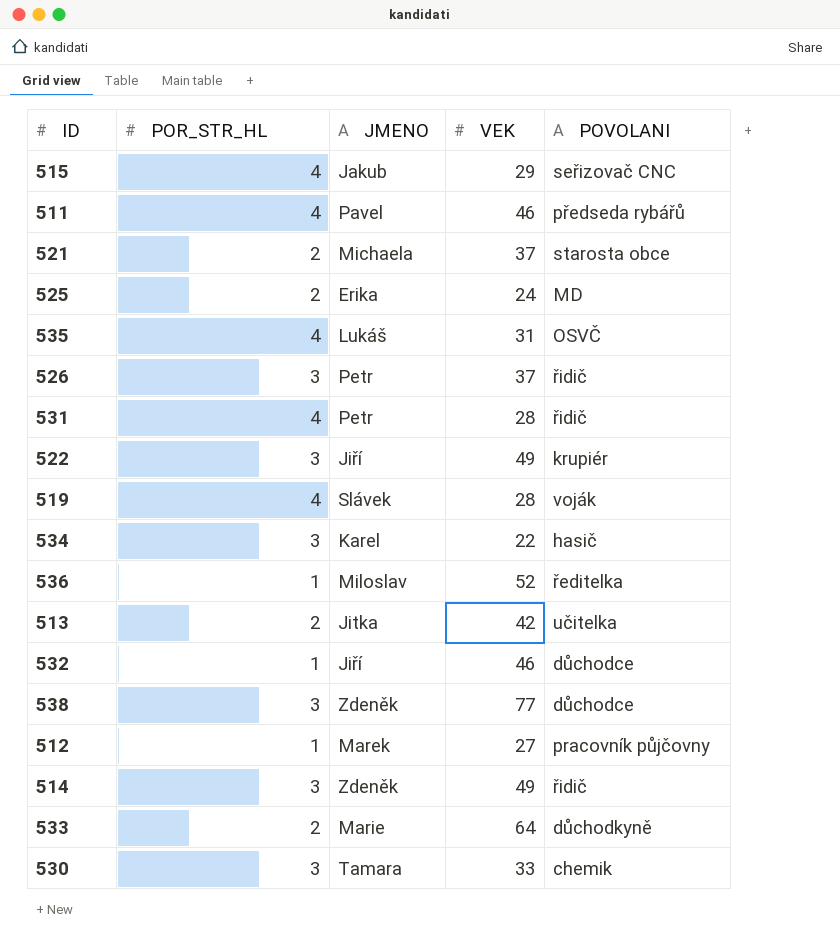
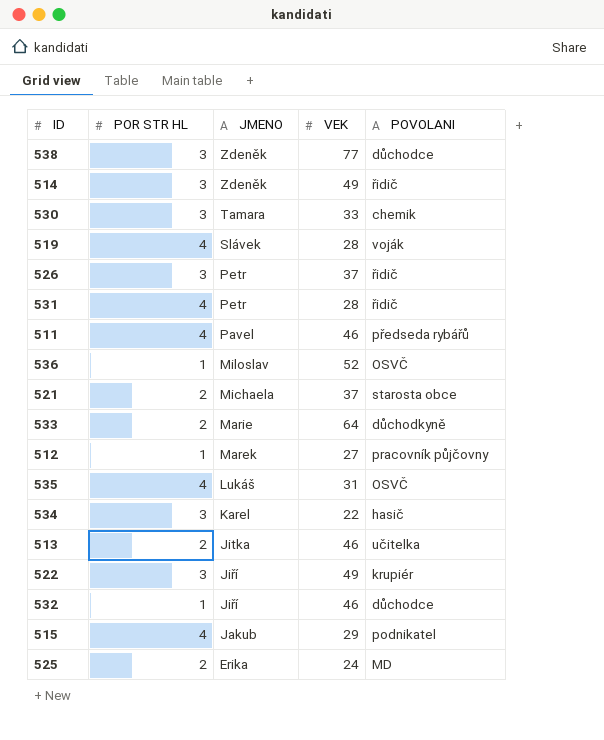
row order: none -> JMENO descending
column name: POR_STR_HL -> POR STR HL
536 | POVOLANI: ředitelka -> OSVČ
513 | VEK: 42 -> 46
515 | POVOLANI: seřizovač CNC -> podnikatel

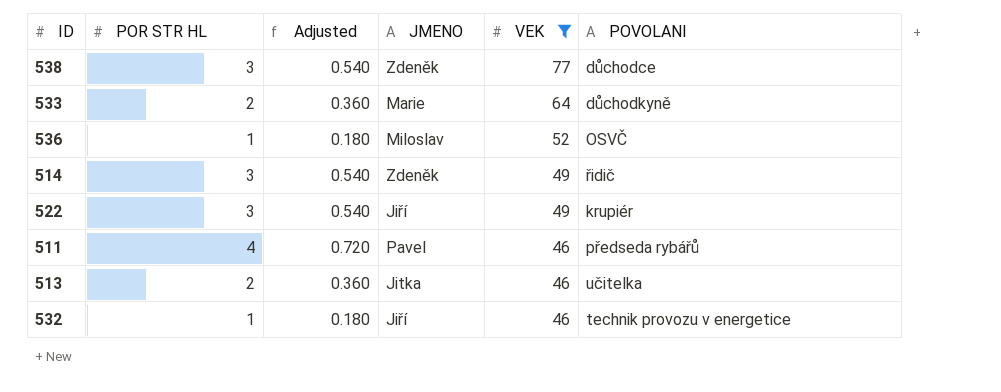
filter: none -> VEK >= 46
row order: JMENO descending -> VEK descending
column Adjusted | formula: none -> [POR STR HL] * 0.18
532 | POVOLANI: důchodce -> technik provozu v energetice

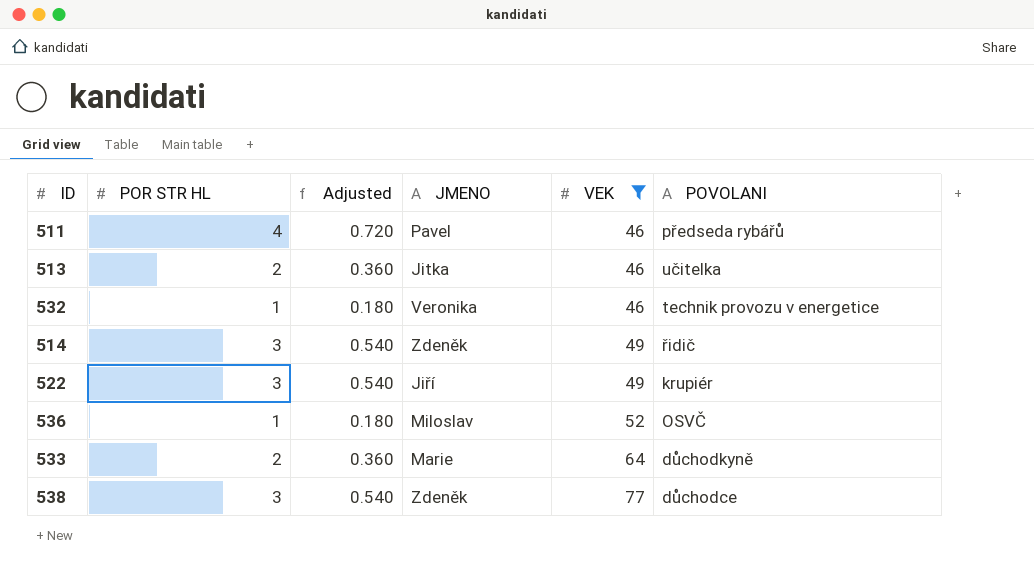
row order: VEK descending -> VEK ascending
532 | JMENO: Jiří -> Veronika

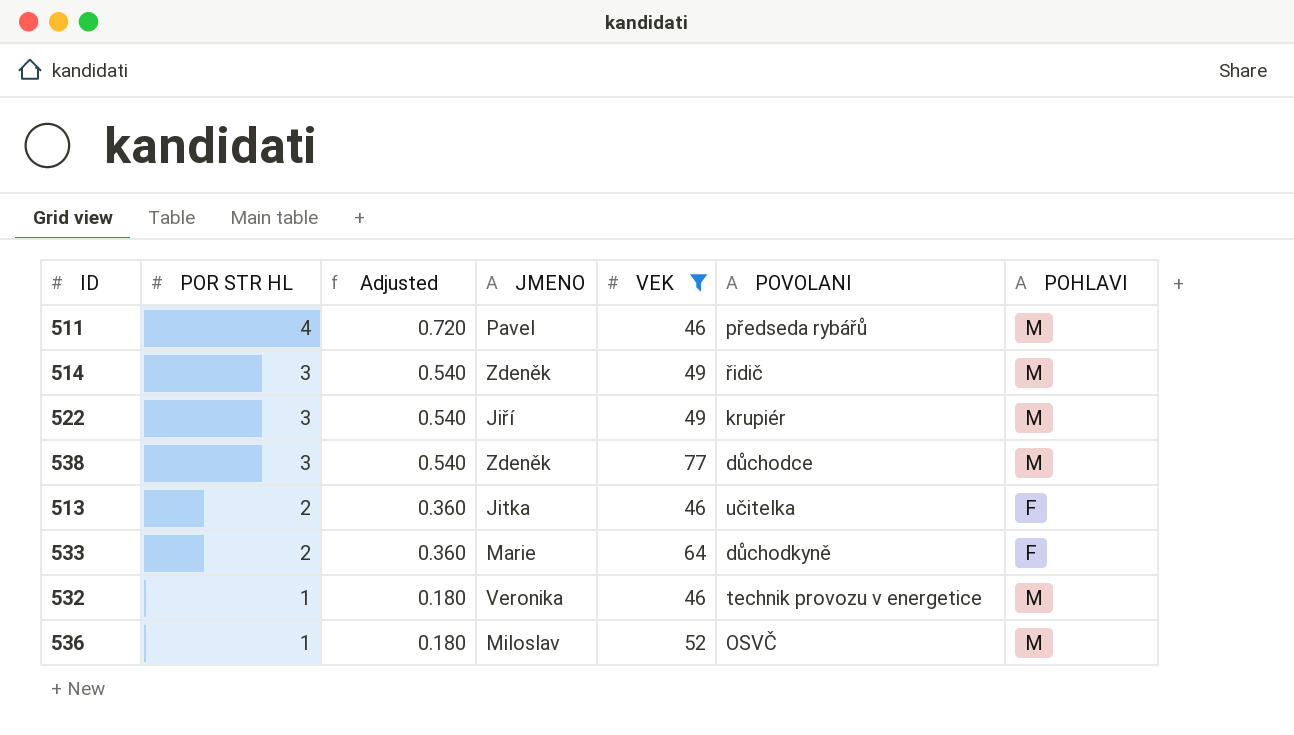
row order: VEK ascending -> POR STR HL descending
column POHLAVI | position: none -> 7

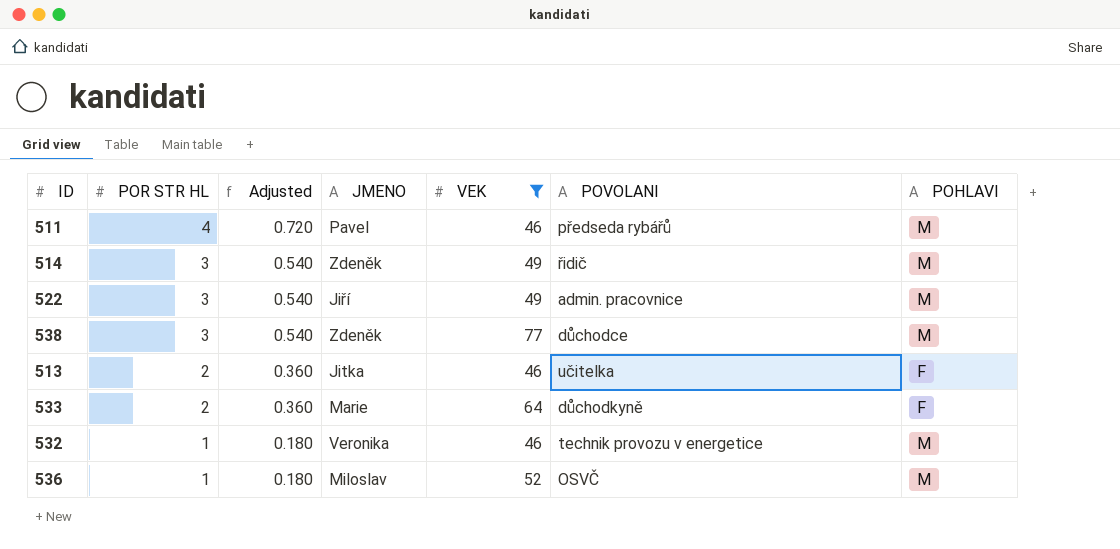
522 | POVOLANI: krupiér -> admin. pracovnice

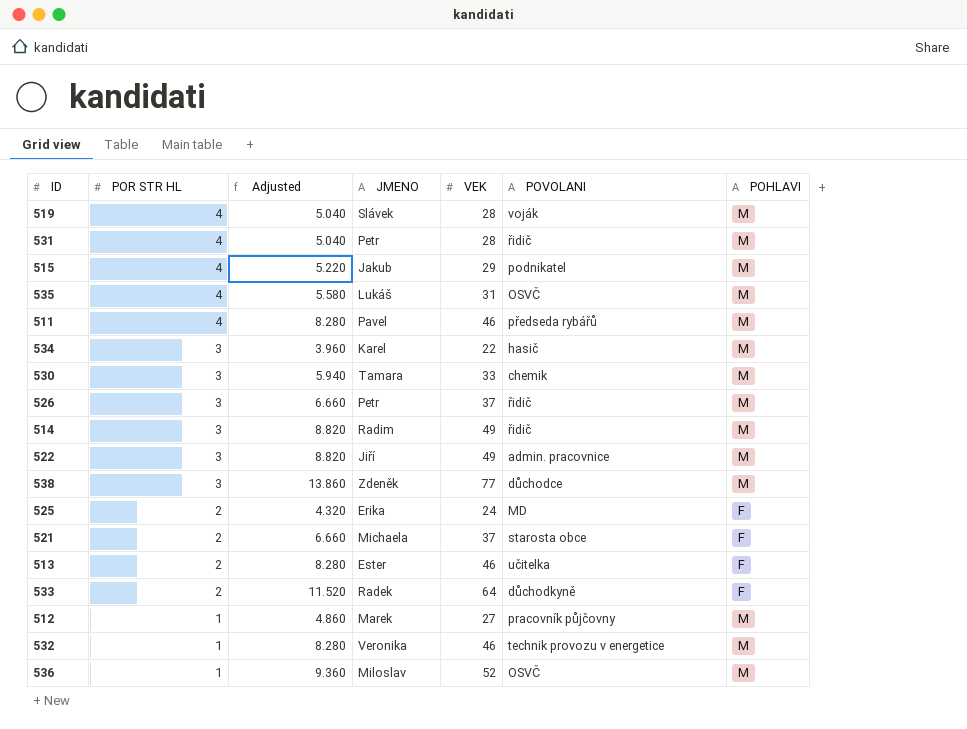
filter: VEK >= 46 -> none
column Adjusted | formula: [POR STR HL] * 0.18 -> [VEK] * 0.18
514 | JMENO: Zdeněk -> Radim
513 | JMENO: Jitka -> Ester
533 | JMENO: Marie -> Radek

